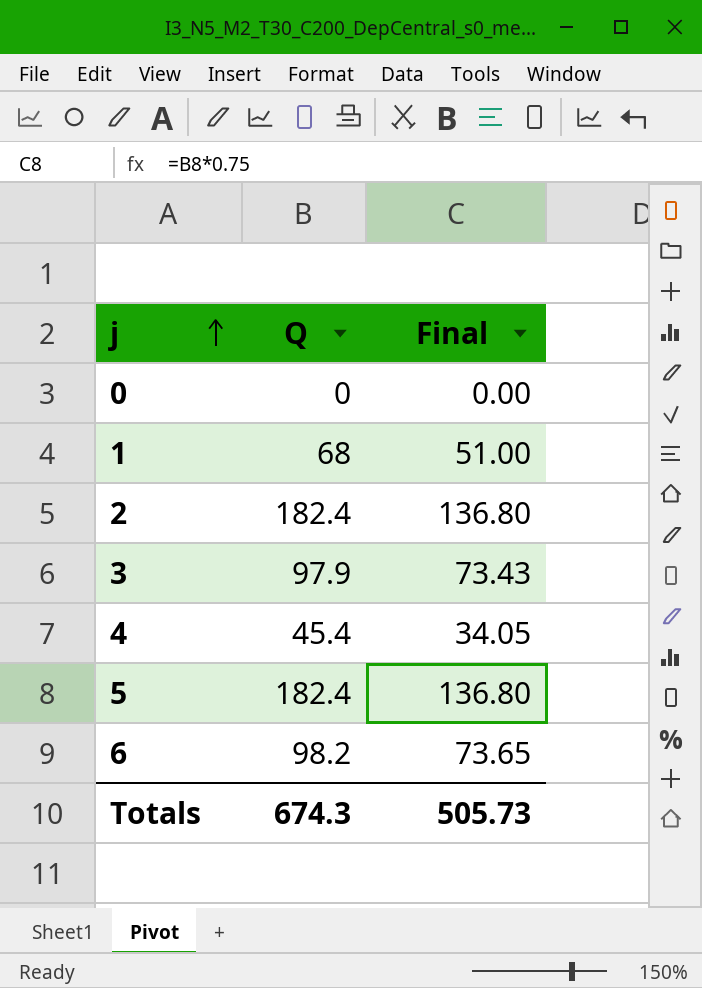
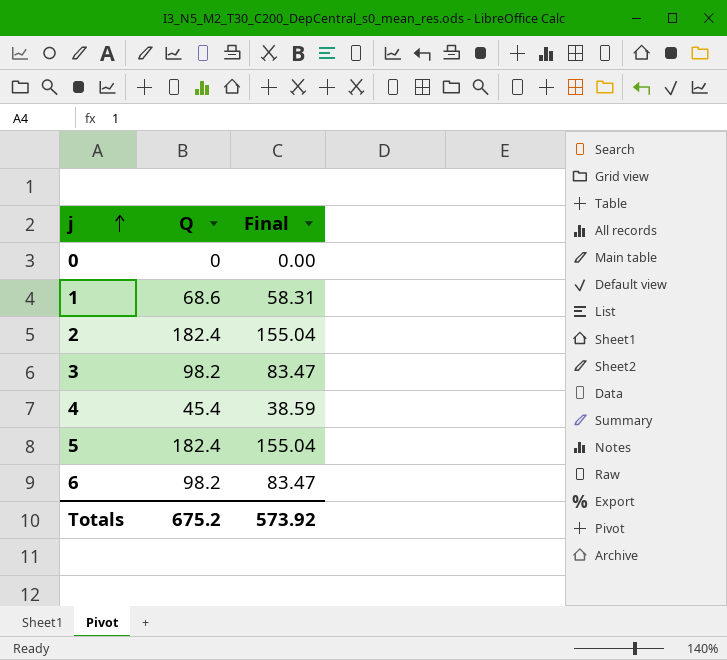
column Final | formula: [Q] * 0.75 -> [Q] * 0.85
1 | Q: 68 -> 68.6
3 | Q: 97.9 -> 98.2
Totals | Q: 674.3 -> 675.2
Totals | Final: 505.73 -> 573.92

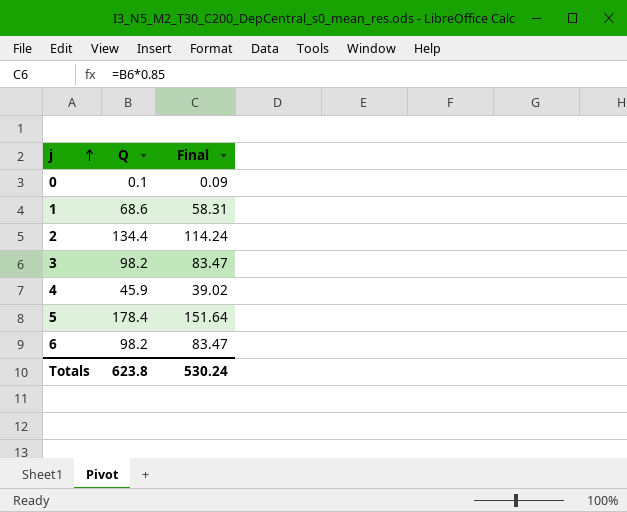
0 | Q: 0 -> 0.1
0 | Final: 0.00 -> 0.09
2 | Q: 182.4 -> 134.4
2 | Final: 155.04 -> 114.24
4 | Q: 45.4 -> 45.9
4 | Final: 38.59 -> 39.02
5 | Q: 182.4 -> 178.4
5 | Final: 155.04 -> 151.64
Totals | Q: 675.2 -> 623.8
Totals | Final: 573.92 -> 530.24

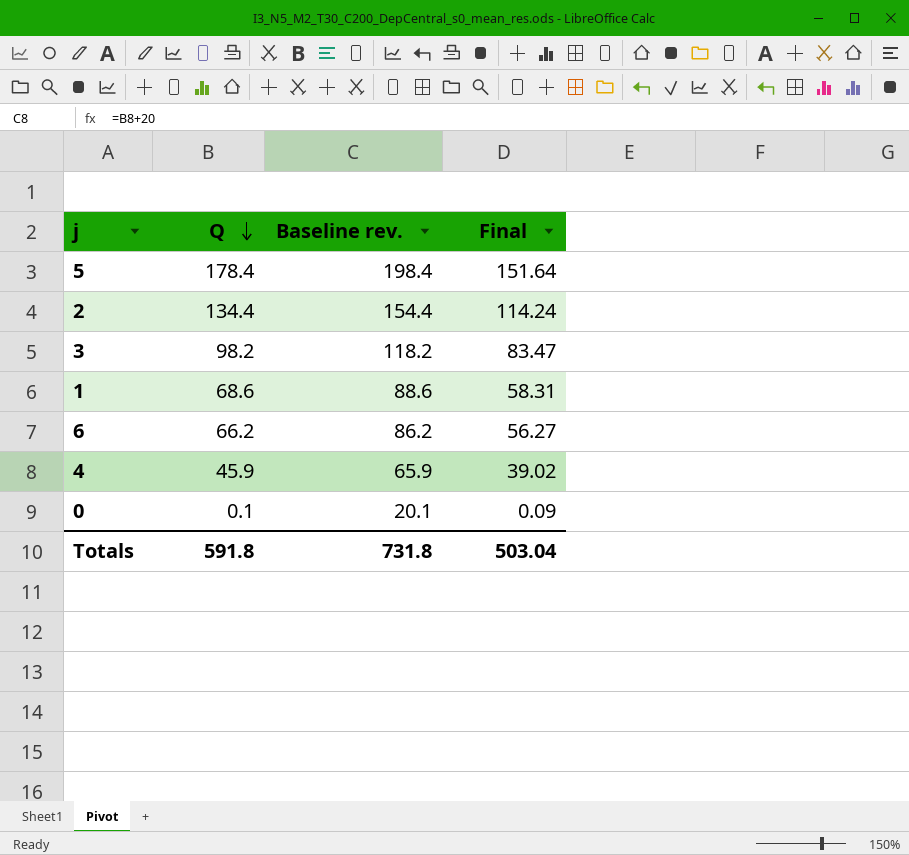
row order: j ascending -> Q descending
column Baseline rev. | formula: none -> [Q] + 20
6 | Q: 98.2 -> 66.2
6 | Final: 83.47 -> 56.27
Totals | Q: 623.8 -> 591.8
Totals | Final: 530.24 -> 503.04

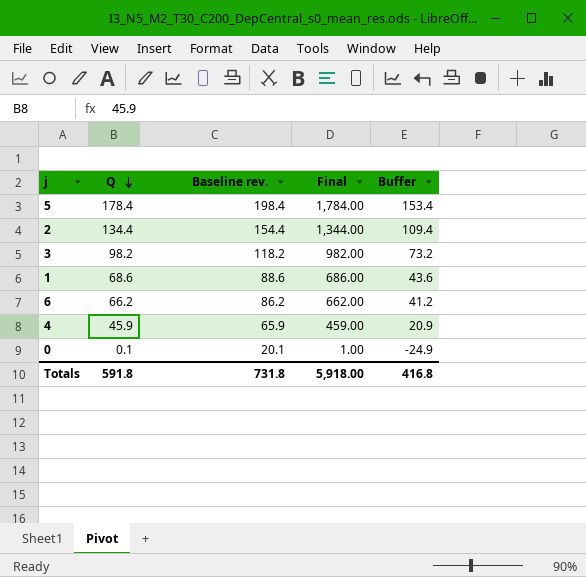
column Final | formula: [Q] * 0.85 -> [Q] * 10
column Buffer | formula: none -> [Q] - 25
Totals | Final: 503.04 -> 5,918.00

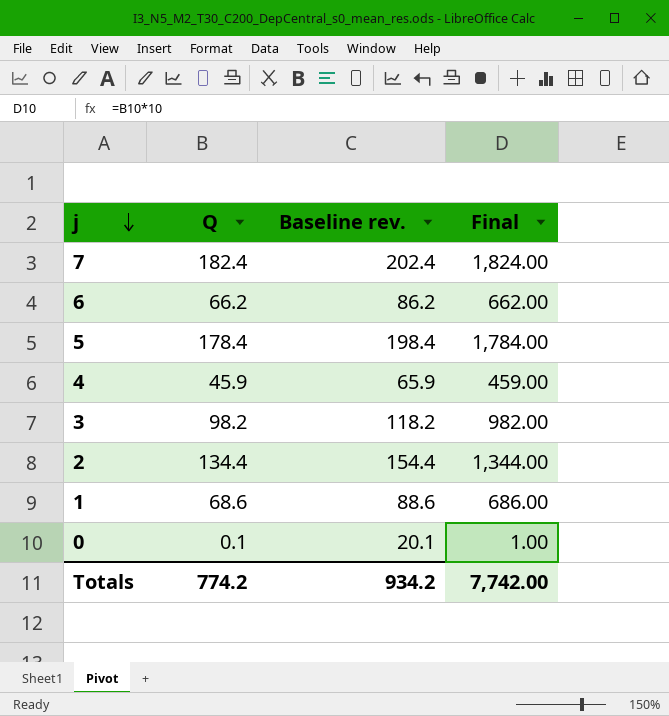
row order: Q descending -> j descending
column Buffer | formula: [Q] - 25 -> none
row 7: none -> 182.4 | 202.4 | 1,824.00
Totals | Q: 591.8 -> 774.2
Totals | Baseline rev.: 731.8 -> 934.2
Totals | Final: 5,918.00 -> 7,742.00

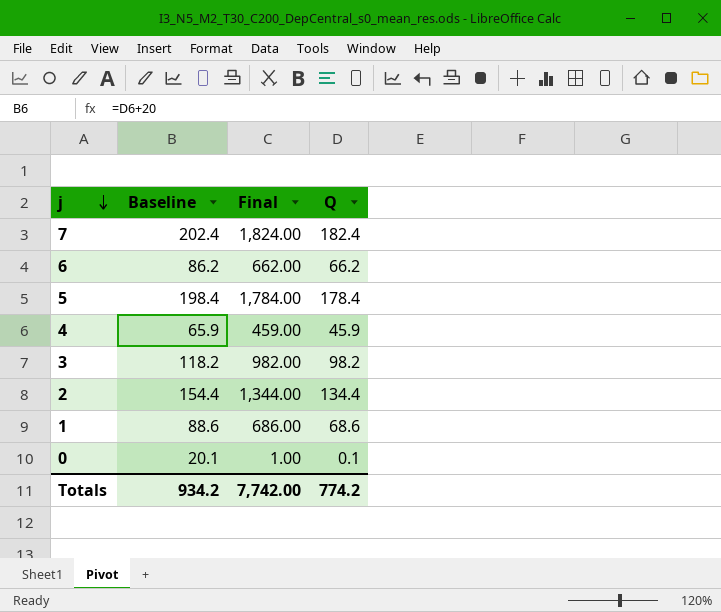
column name: Baseline rev. -> Baseline
column Q | position: 2 -> 4

